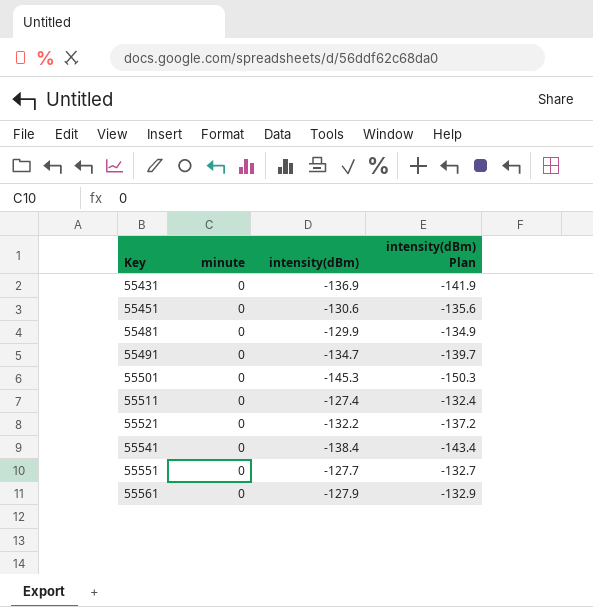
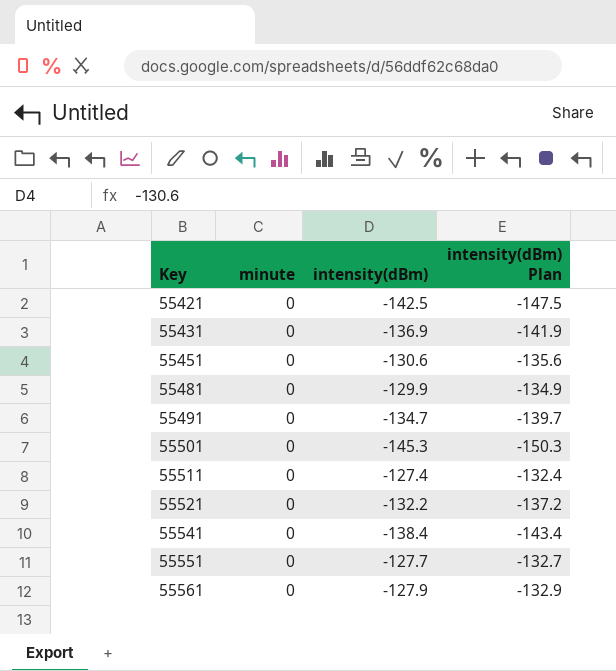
row 55421: none -> 0 | -142.5 | -147.5

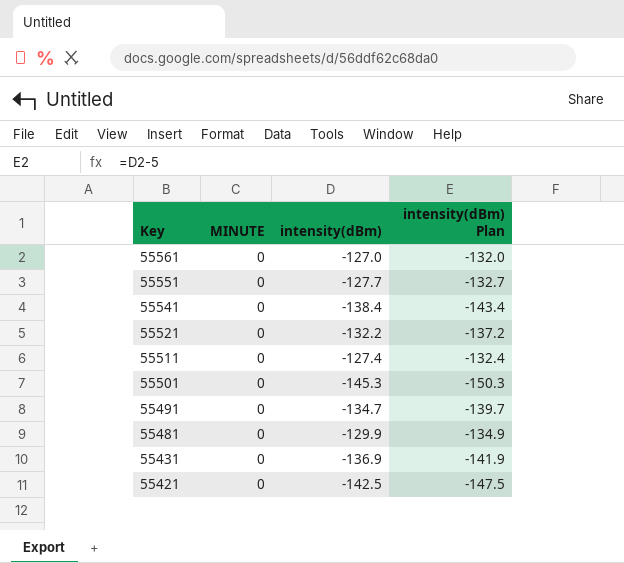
row order: Key ascending -> Key descending
column name: minute -> MINUTE
row 55451: 0 | -130.6 | -135.6 -> none
55561 | intensity(dBm): -127.9 -> -127.0
55561 | intensity(dBm) Plan: -132.9 -> -132.0

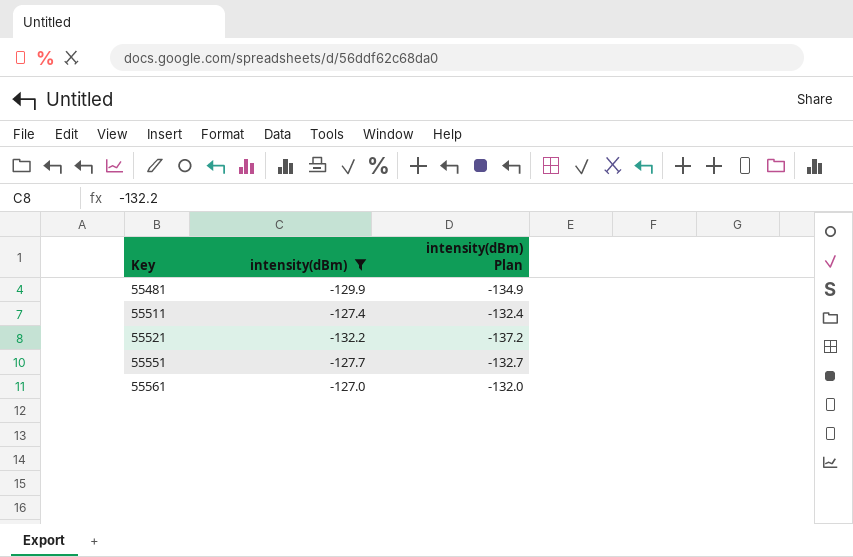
filter: none -> intensity(dBm) >= -132.2
row order: Key descending -> Key ascending
column MINUTE | position: 2 -> none

